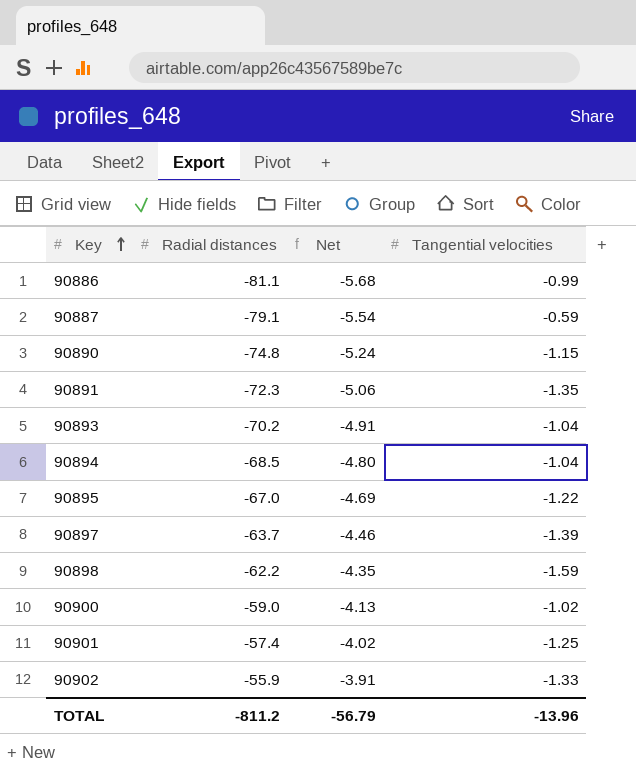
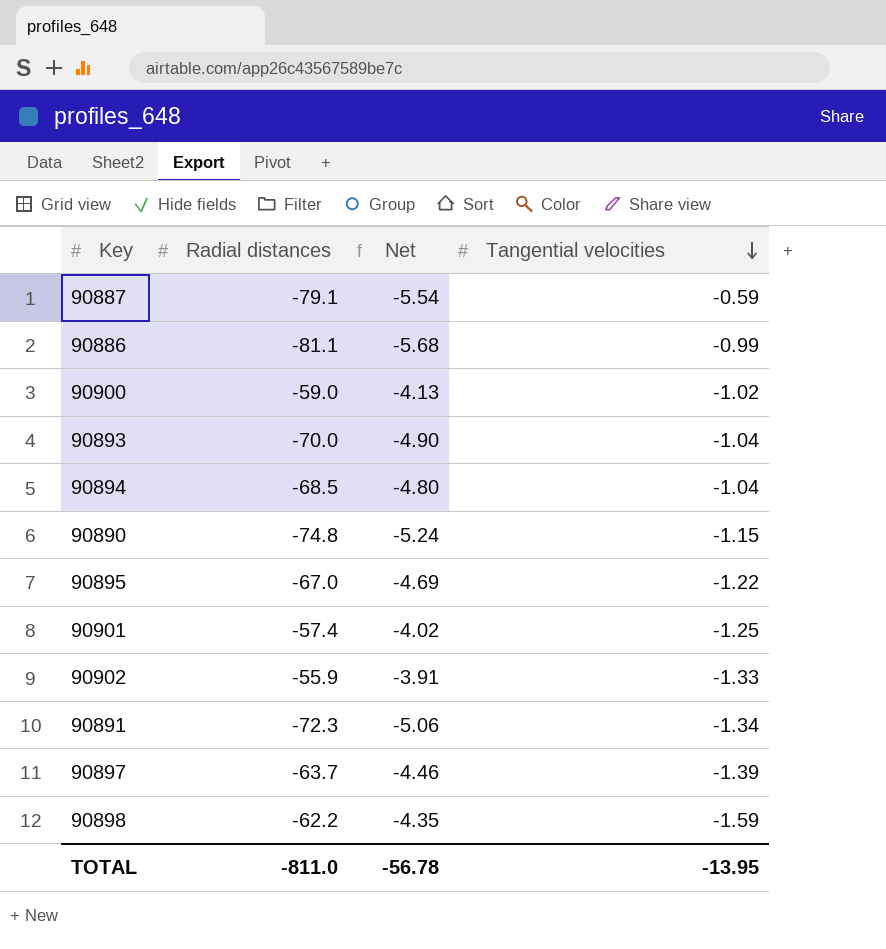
row order: Key ascending -> Tangential velocities descending
90893 | Radial distances: -70.2 -> -70.0
90893 | Net: -4.91 -> -4.90
90891 | Tangential velocities: -1.35 -> -1.34
TOTAL | Radial distances: -811.2 -> -811.0
TOTAL | Net: -56.79 -> -56.78
TOTAL | Tangential velocities: -13.96 -> -13.95

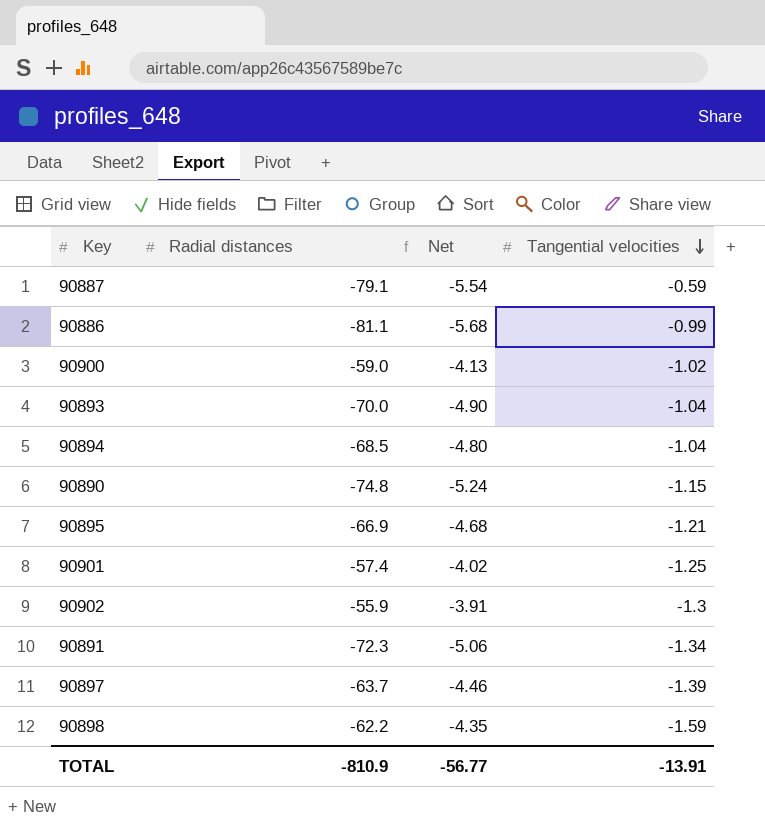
90895 | Radial distances: -67.0 -> -66.9
90895 | Net: -4.69 -> -4.68
90895 | Tangential velocities: -1.22 -> -1.21
90902 | Tangential velocities: -1.33 -> -1.3
TOTAL | Radial distances: -811.0 -> -810.9
TOTAL | Net: -56.78 -> -56.77
TOTAL | Tangential velocities: -13.95 -> -13.91

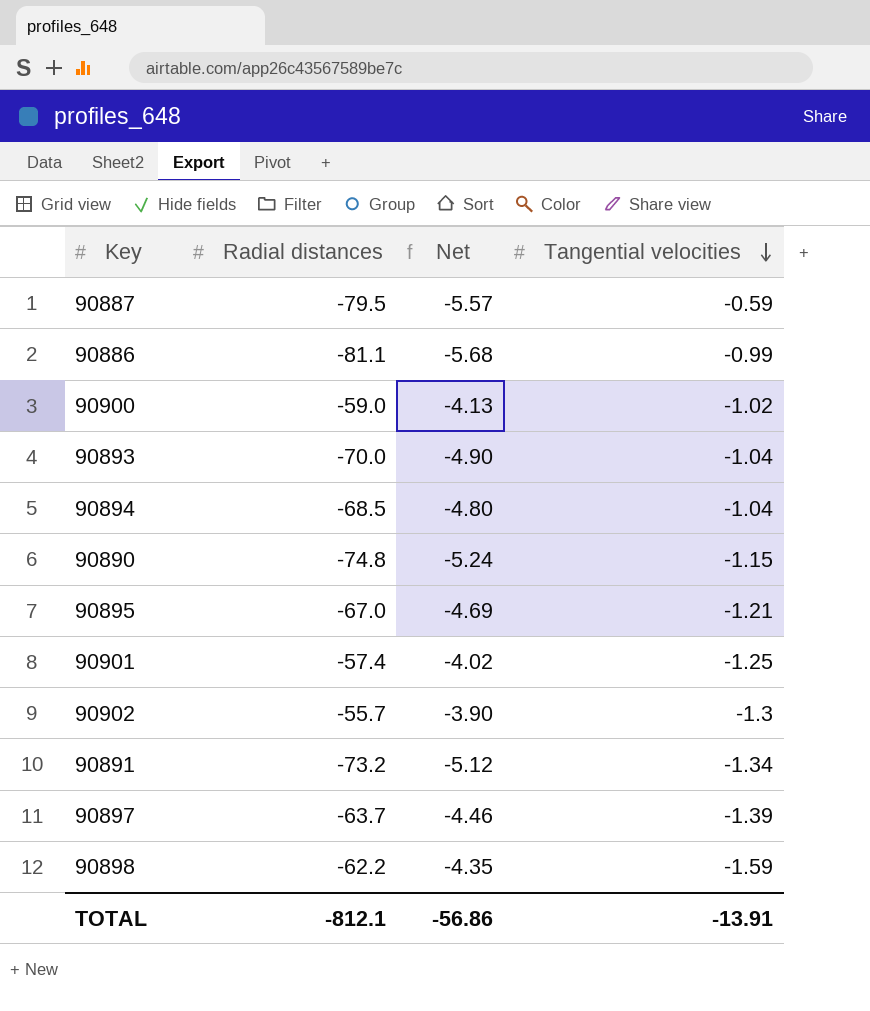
90887 | Radial distances: -79.1 -> -79.5
90887 | Net: -5.54 -> -5.57
90895 | Radial distances: -66.9 -> -67.0
90895 | Net: -4.68 -> -4.69
90902 | Radial distances: -55.9 -> -55.7
90902 | Net: -3.91 -> -3.90
90891 | Radial distances: -72.3 -> -73.2
90891 | Net: -5.06 -> -5.12
TOTAL | Radial distances: -810.9 -> -812.1
TOTAL | Net: -56.77 -> -56.86

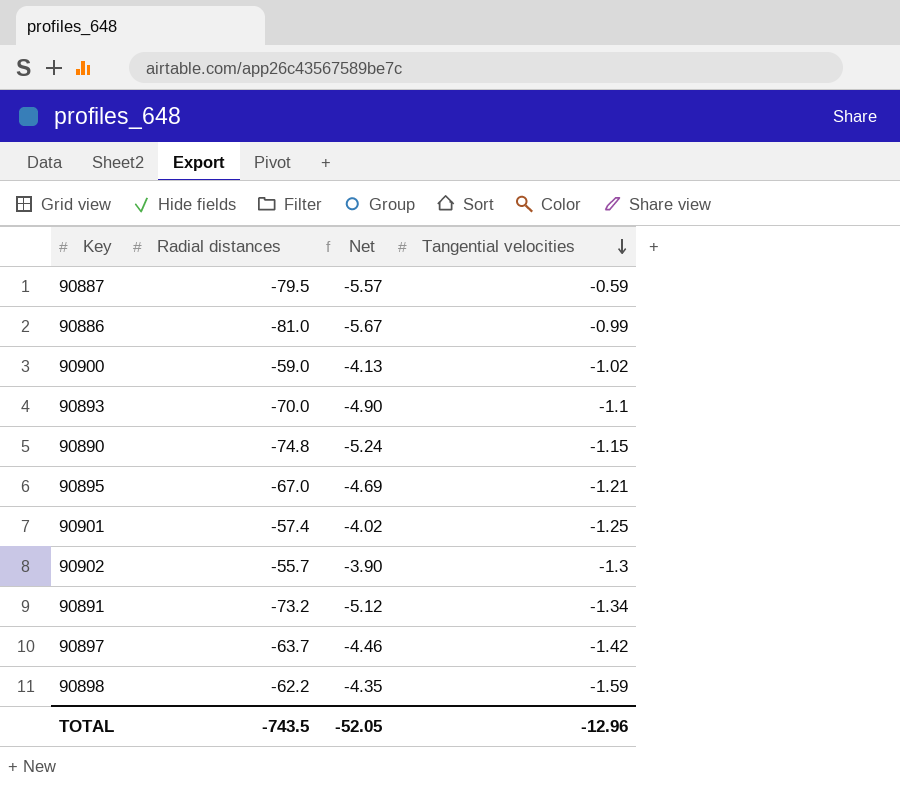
row 90894: -68.5 | -4.80 | -1.04 -> none
90886 | Radial distances: -81.1 -> -81.0
90886 | Net: -5.68 -> -5.67
90893 | Tangential velocities: -1.04 -> -1.1
90897 | Tangential velocities: -1.39 -> -1.42
TOTAL | Radial distances: -812.1 -> -743.5
TOTAL | Net: -56.86 -> -52.05
TOTAL | Tangential velocities: -13.91 -> -12.96

